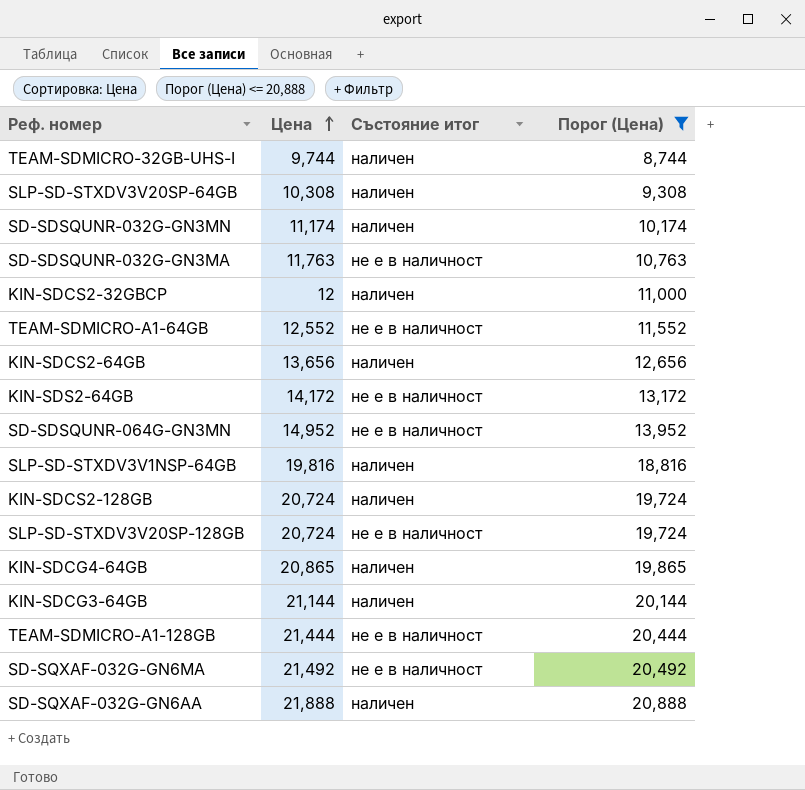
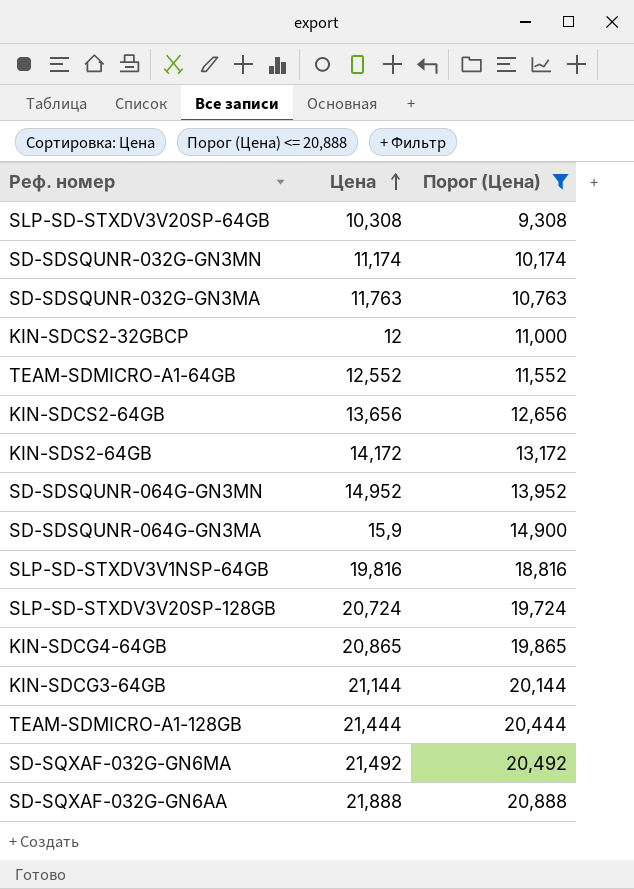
column Състояние итог | position: 3 -> none
row TEAM-SDMICRO-32GB-UHS-I: 9,744 | наличен | 8,744 -> none
row KIN-SDCS2-128GB: 20,724 | наличен | 19,724 -> none
row SD-SDSQUNR-064G-GN3MA: none -> 15,9 | 14,900

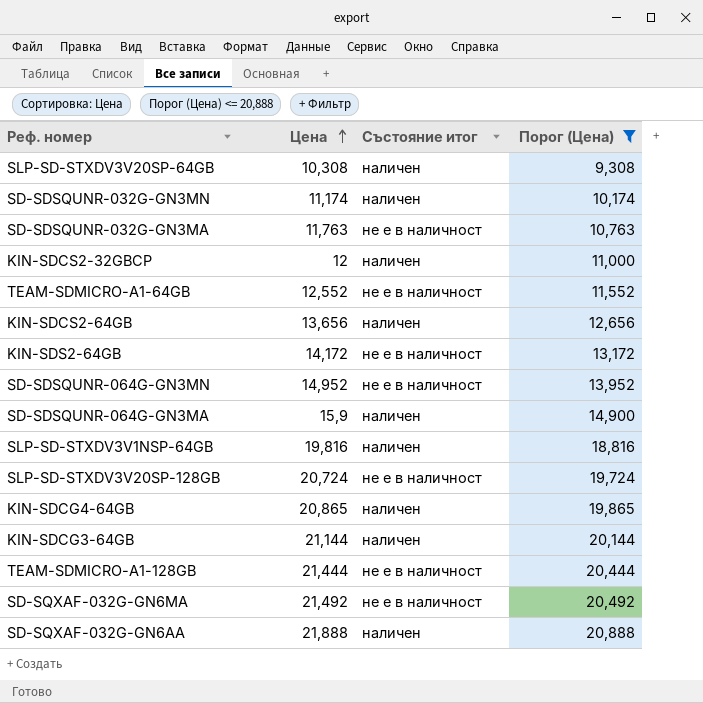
column Състояние итог | position: none -> 3

